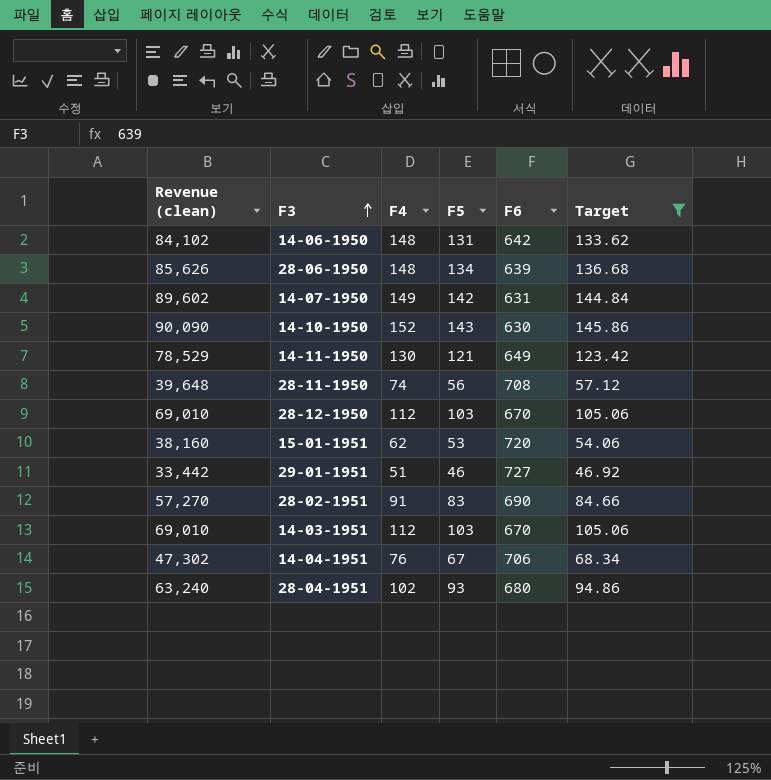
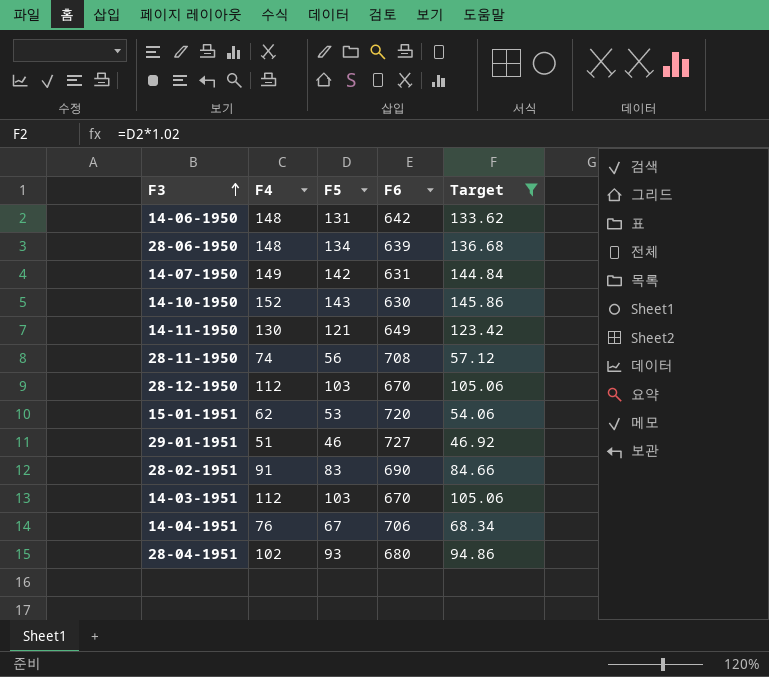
column Revenue (clean) | formula: [F5] * [F6] -> none

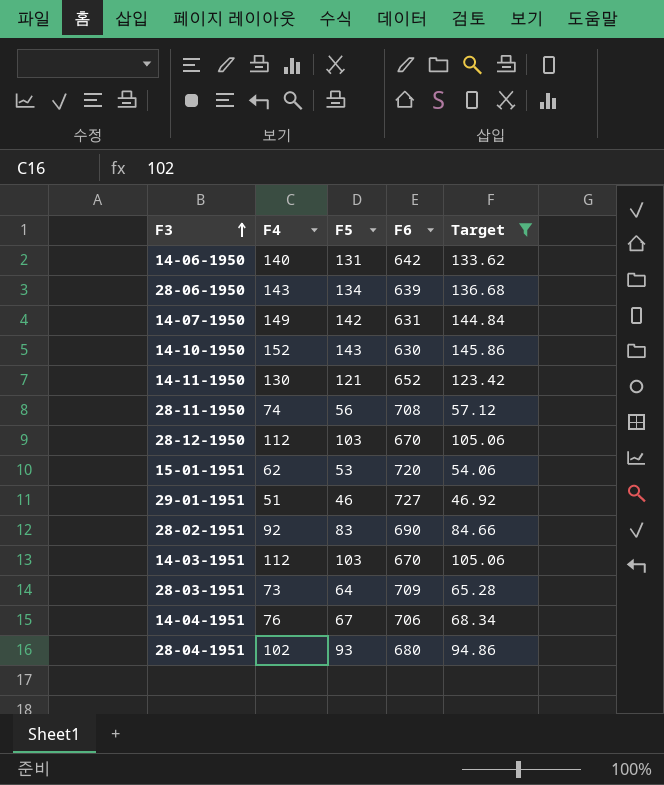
14-06-1950 | F4: 148 -> 140
28-06-1950 | F4: 148 -> 143
14-11-1950 | F6: 649 -> 652
28-02-1951 | F4: 91 -> 92
row 28-03-1951: none -> 73 | 64 | 709 | 65.28

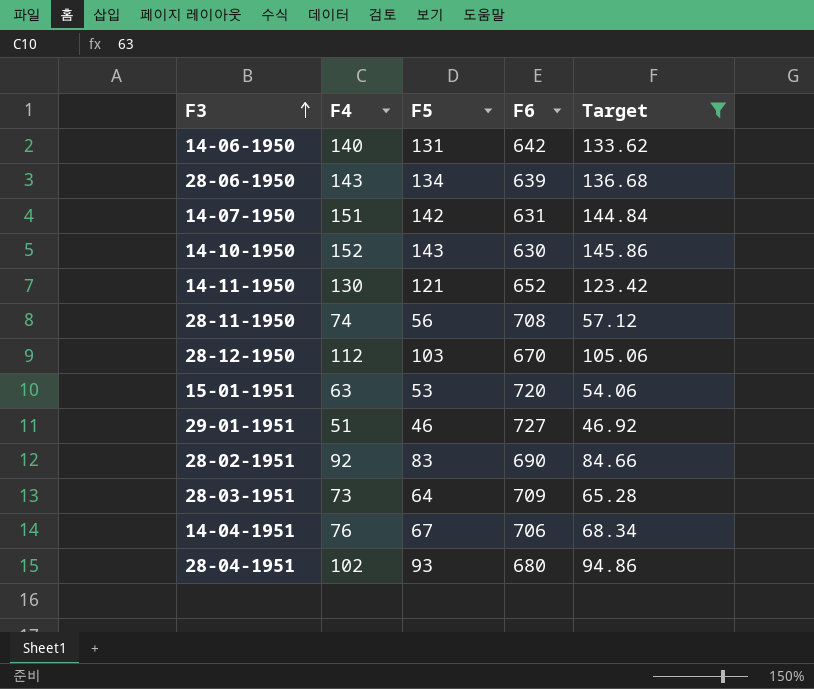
row 14-03-1951: 112 | 103 | 670 | 105.06 -> none
14-07-1950 | F4: 149 -> 151
15-01-1951 | F4: 62 -> 63

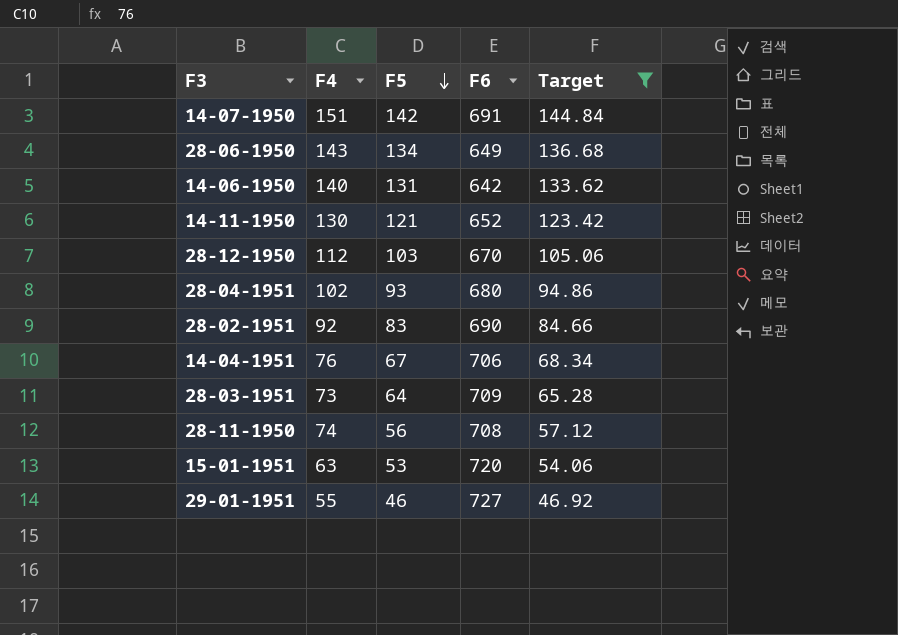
row order: F3 ascending -> F5 descending
row 14-10-1950: 152 | 143 | 630 | 145.86 -> none
14-07-1950 | F6: 631 -> 691
28-06-1950 | F6: 639 -> 649
29-01-1951 | F4: 51 -> 55

